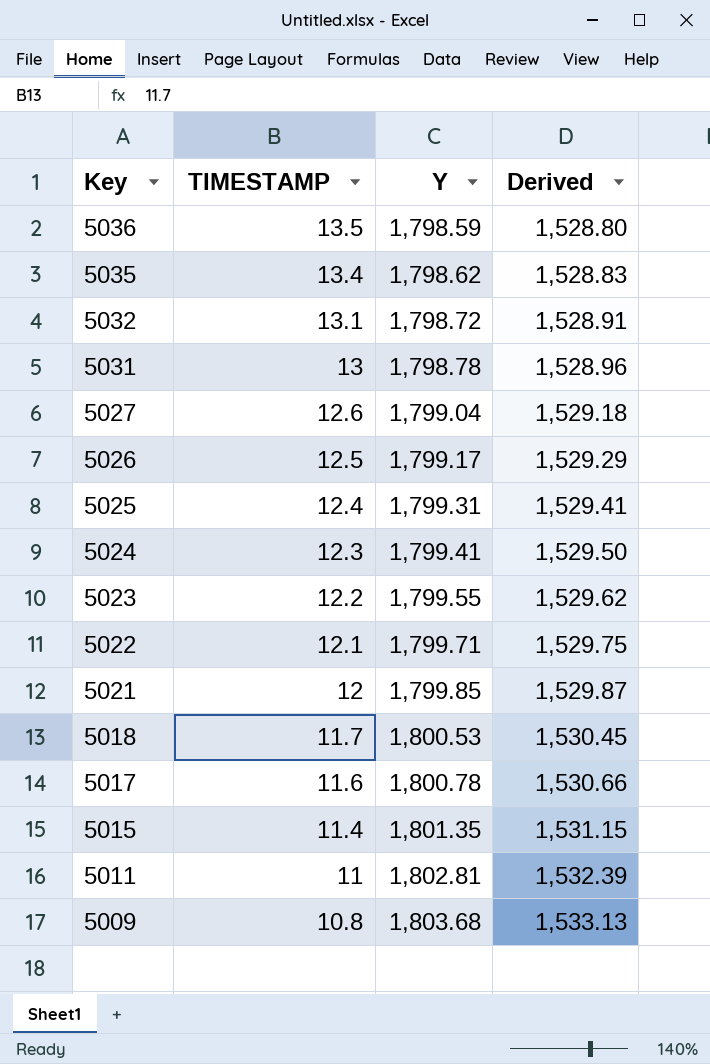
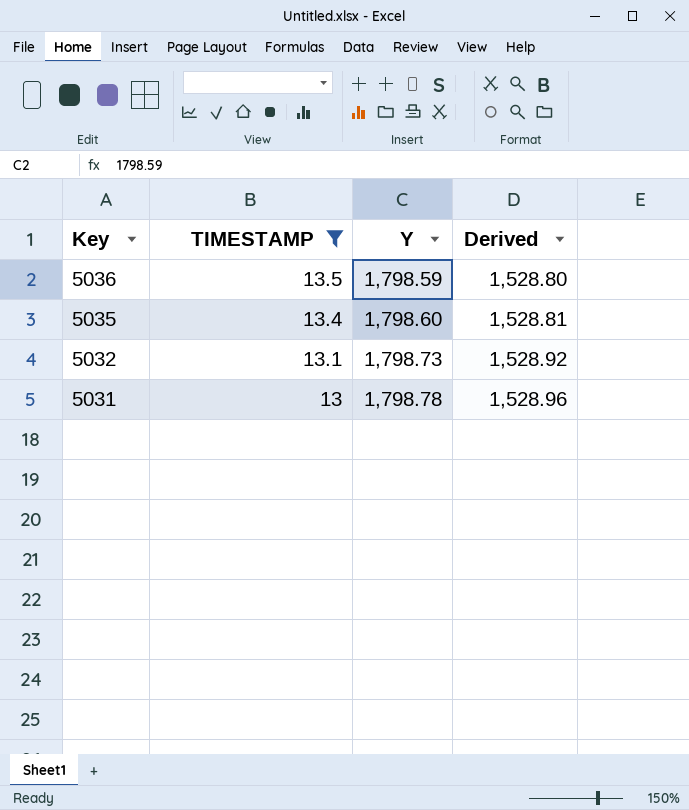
filter: none -> TIMESTAMP >= 13
5035 | Y: 1,798.62 -> 1,798.60
5035 | Derived: 1,528.83 -> 1,528.81
5032 | Y: 1,798.72 -> 1,798.73
5032 | Derived: 1,528.91 -> 1,528.92

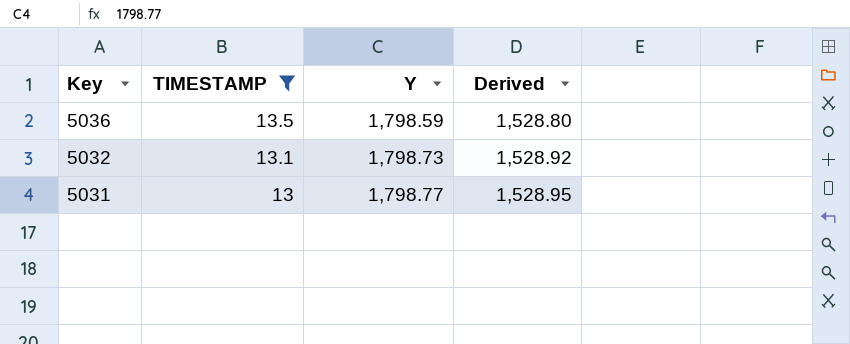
row 5035: 13.4 | 1,798.60 | 1,528.81 -> none
5031 | Y: 1,798.78 -> 1,798.77
5031 | Derived: 1,528.96 -> 1,528.95

